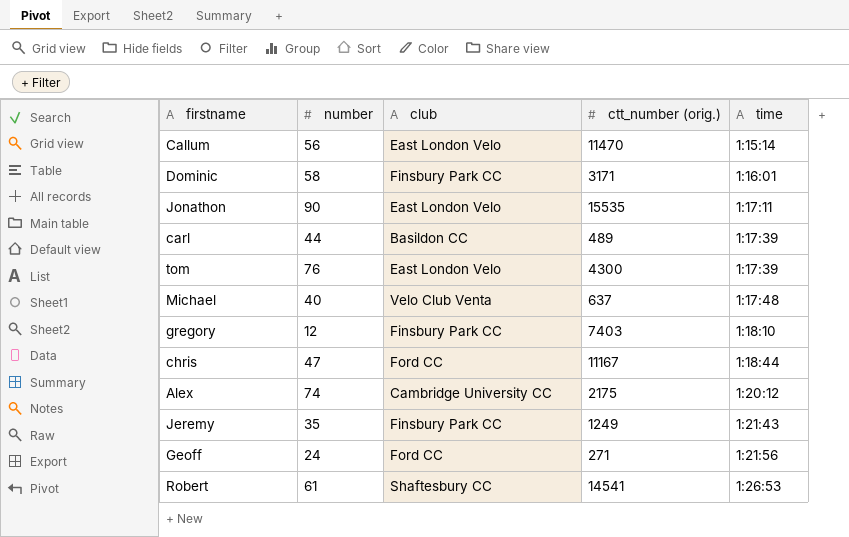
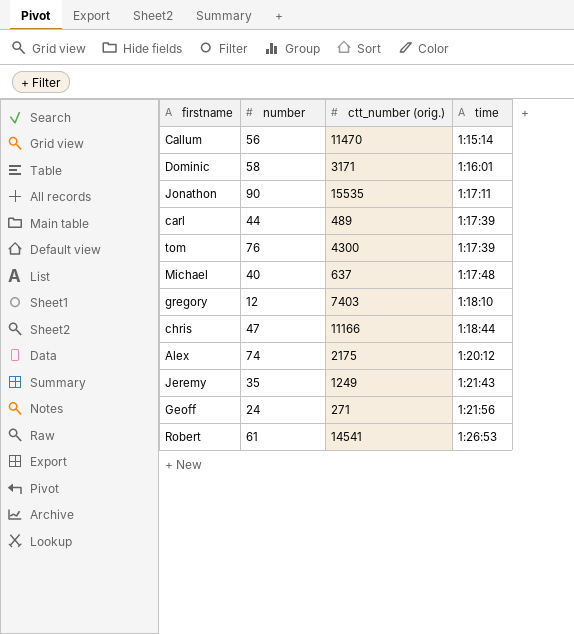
column club | position: 3 -> none
chris | ctt_number (orig.): 11167 -> 11166

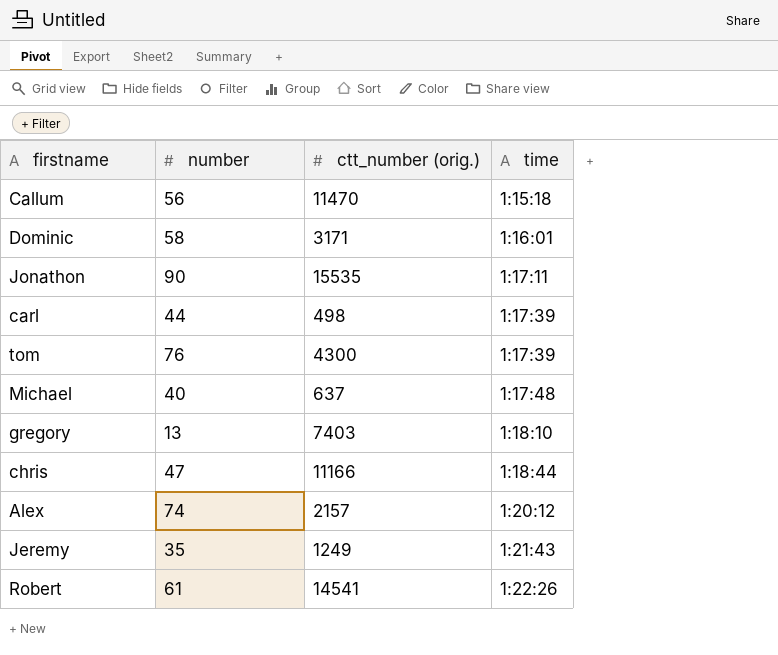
row Geoff: 24 | 271 | 1:21:56 -> none
Callum | time: 1:15:14 -> 1:15:18
carl | ctt_number (orig.): 489 -> 498
gregory | number: 12 -> 13
Alex | ctt_number (orig.): 2175 -> 2157
Robert | time: 1:26:53 -> 1:22:26

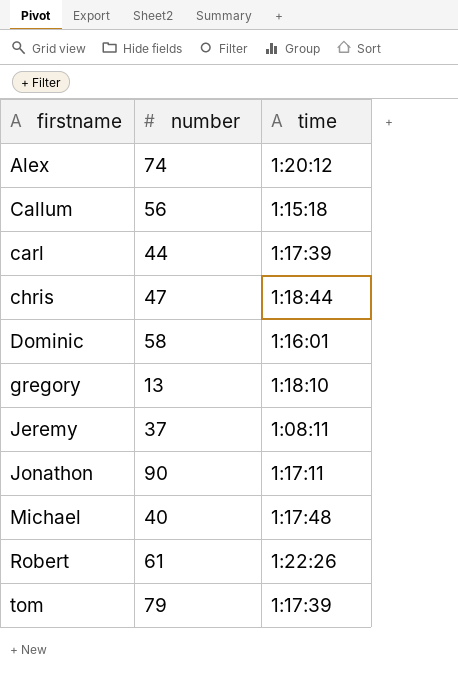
row order: time ascending -> firstname ascending
column ctt_number (orig.) | position: 3 -> none
Jeremy | number: 35 -> 37
Jeremy | time: 1:21:43 -> 1:08:11
tom | number: 76 -> 79

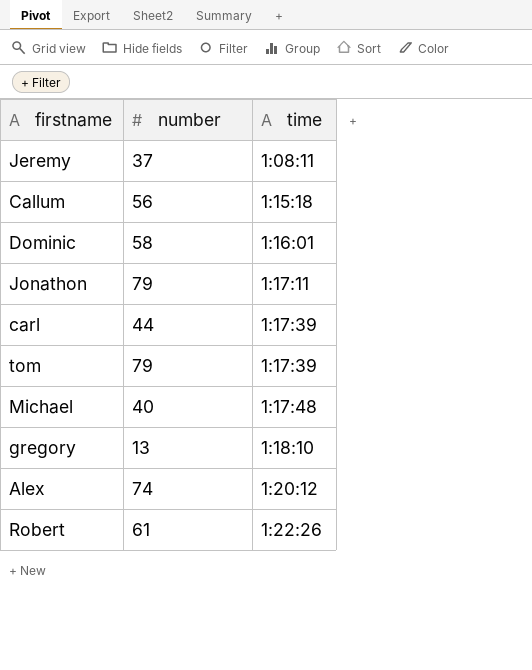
row order: firstname ascending -> time ascending
row chris: 47 | 1:18:44 -> none
Jonathon | number: 90 -> 79

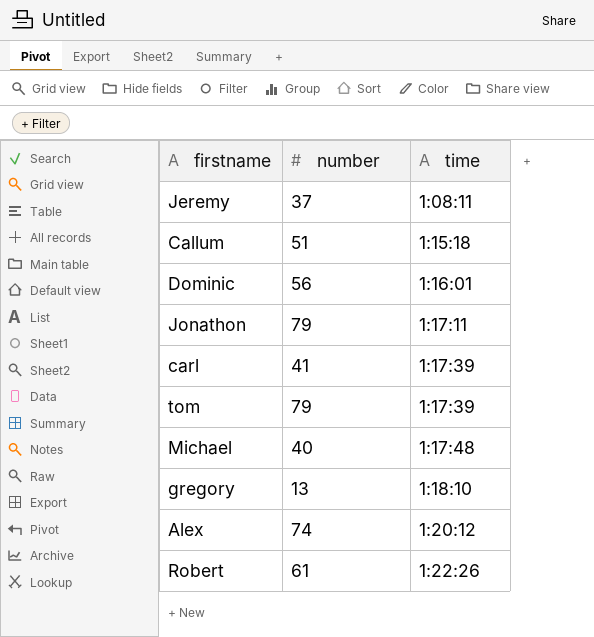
Callum | number: 56 -> 51
Dominic | number: 58 -> 56
carl | number: 44 -> 41

